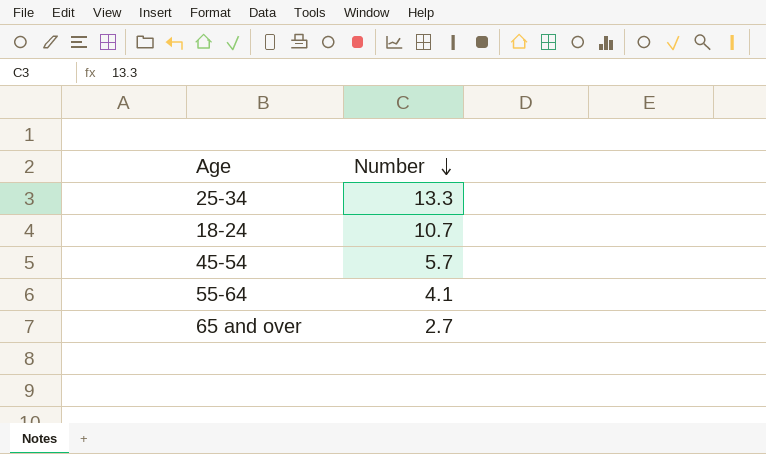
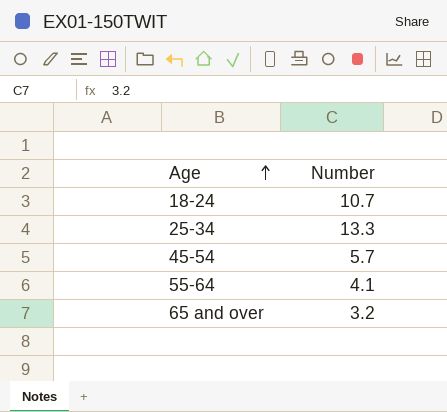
row order: Number descending -> Age ascending
65 and over | Number: 2.7 -> 3.2

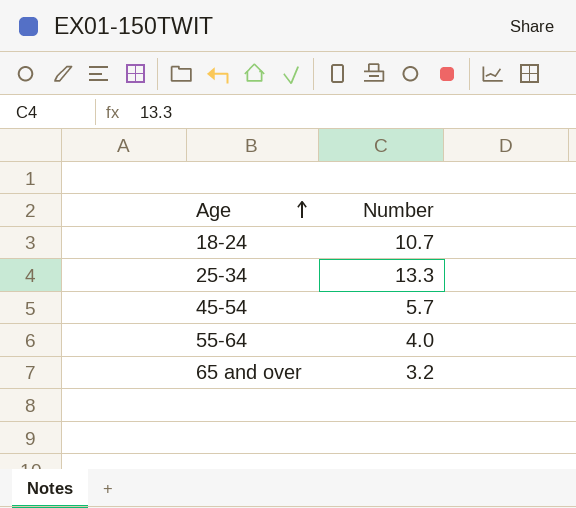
55-64 | Number: 4.1 -> 4.0

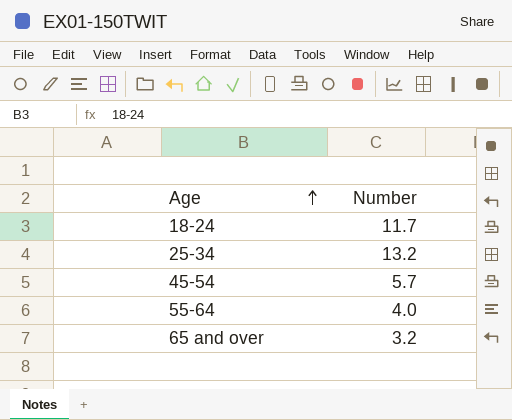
18-24 | Number: 10.7 -> 11.7
25-34 | Number: 13.3 -> 13.2

